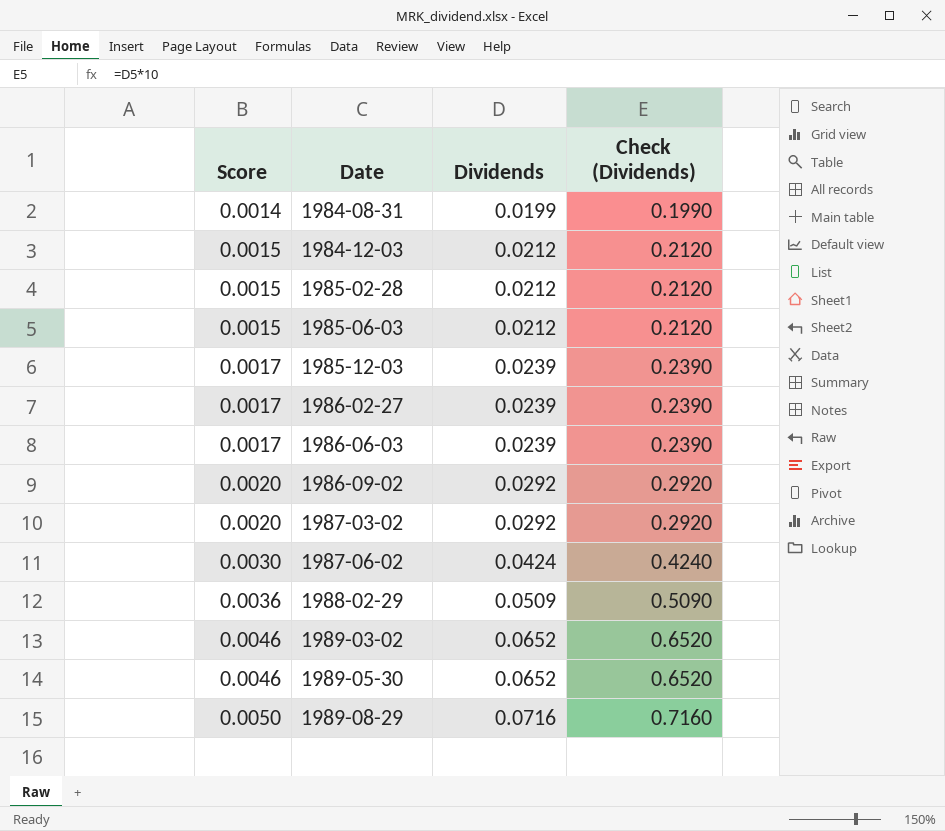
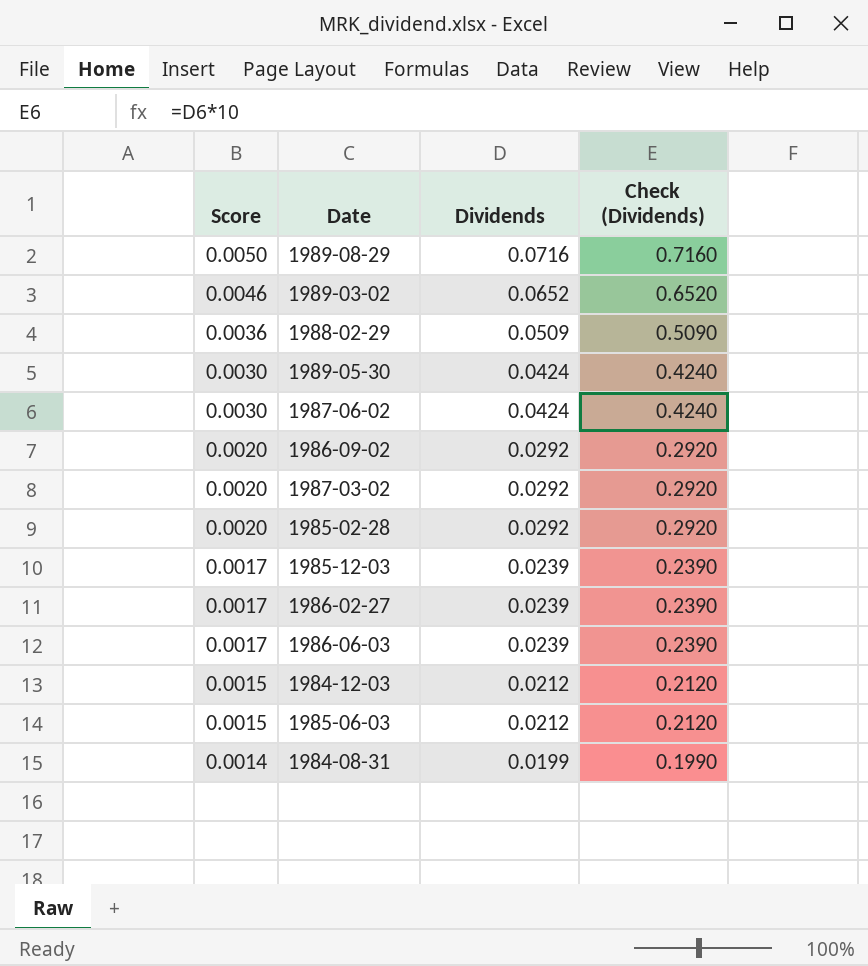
row order: Score ascending -> Score descending
1989-05-30 | Score: 0.0046 -> 0.0030
1989-05-30 | Dividends: 0.0652 -> 0.0424
1989-05-30 | Check (Dividends): 0.6520 -> 0.4240
1985-02-28 | Score: 0.0015 -> 0.0020
1985-02-28 | Dividends: 0.0212 -> 0.0292
1985-02-28 | Check (Dividends): 0.2120 -> 0.2920

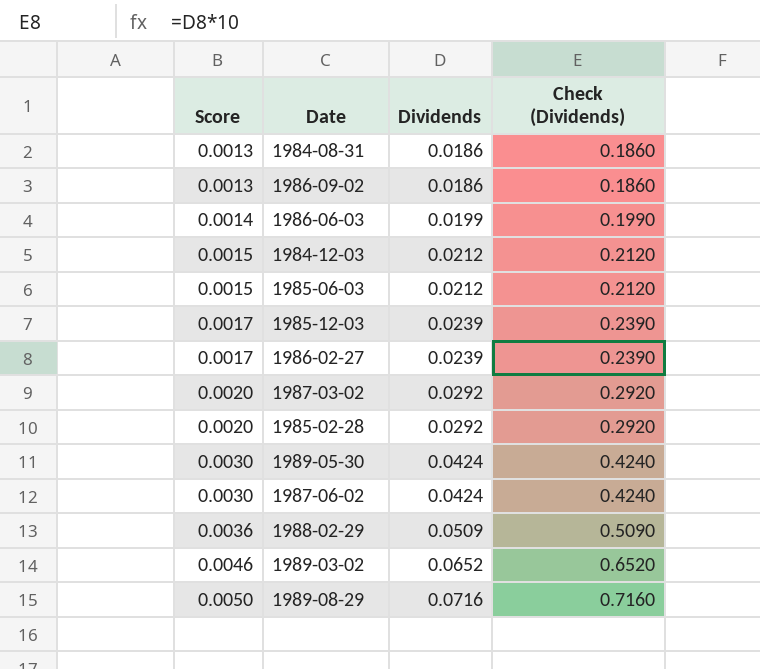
row order: Score descending -> Score ascending
1984-08-31 | Score: 0.0014 -> 0.0013
1984-08-31 | Dividends: 0.0199 -> 0.0186
1984-08-31 | Check (Dividends): 0.1990 -> 0.1860
1986-09-02 | Score: 0.0020 -> 0.0013
1986-09-02 | Dividends: 0.0292 -> 0.0186
1986-09-02 | Check (Dividends): 0.2920 -> 0.1860
1986-06-03 | Score: 0.0017 -> 0.0014
1986-06-03 | Dividends: 0.0239 -> 0.0199
1986-06-03 | Check (Dividends): 0.2390 -> 0.1990

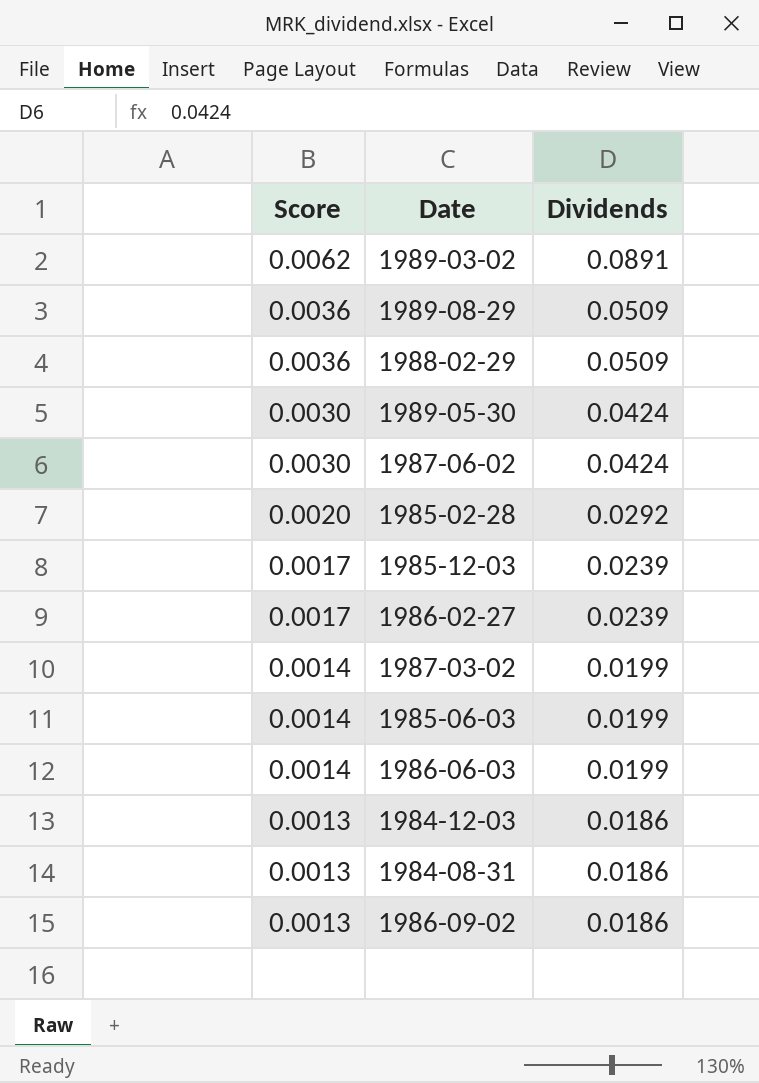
row order: Score ascending -> Score descending
column Check (Dividends) | formula: [Dividends] * 10 -> none
1989-03-02 | Score: 0.0046 -> 0.0062
1989-03-02 | Dividends: 0.0652 -> 0.0891
1989-08-29 | Score: 0.0050 -> 0.0036
1989-08-29 | Dividends: 0.0716 -> 0.0509
1987-03-02 | Score: 0.0020 -> 0.0014
1987-03-02 | Dividends: 0.0292 -> 0.0199
1985-06-03 | Score: 0.0015 -> 0.0014
1985-06-03 | Dividends: 0.0212 -> 0.0199
1984-12-03 | Score: 0.0015 -> 0.0013
1984-12-03 | Dividends: 0.0212 -> 0.0186

